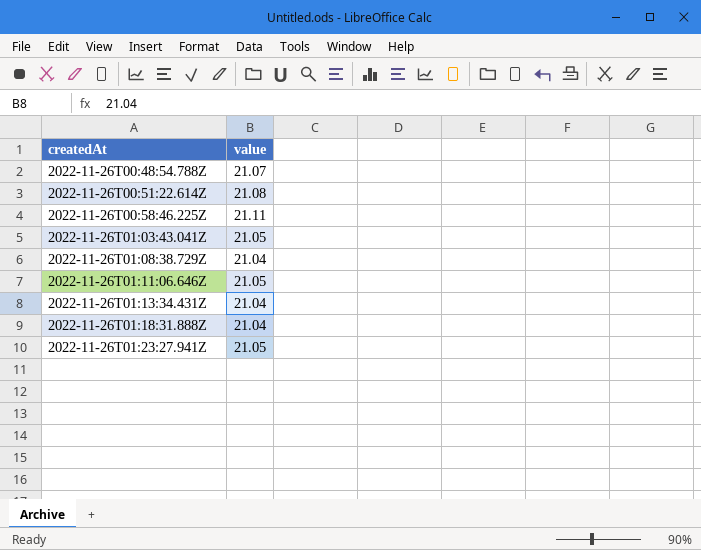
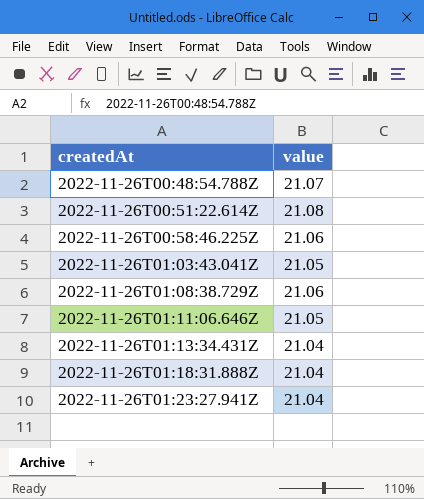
2022-11-26T00:58:46.225Z | value: 21.11 -> 21.06
2022-11-26T01:08:38.729Z | value: 21.04 -> 21.06
2022-11-26T01:23:27.941Z | value: 21.05 -> 21.04

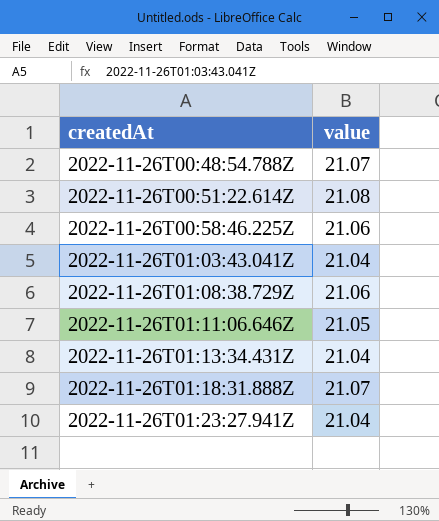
2022-11-26T01:03:43.041Z | value: 21.05 -> 21.04
2022-11-26T01:18:31.888Z | value: 21.04 -> 21.07

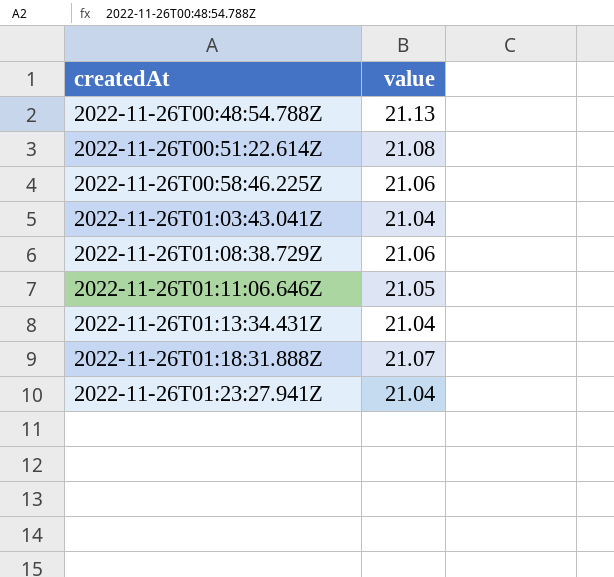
2022-11-26T00:48:54.788Z | value: 21.07 -> 21.13

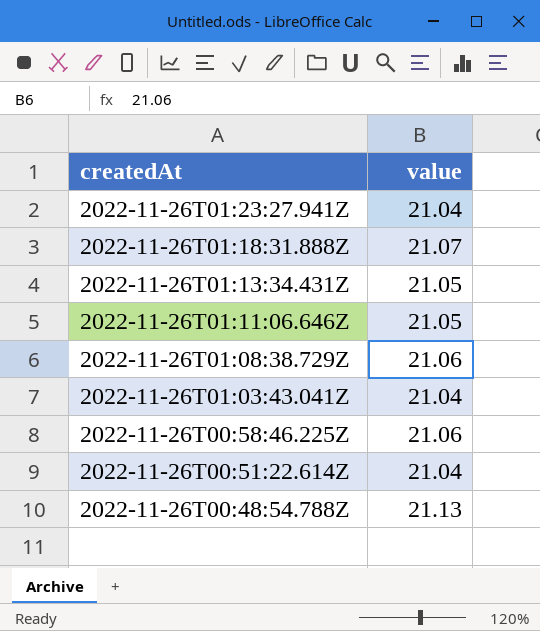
row order: createdAt ascending -> createdAt descending
2022-11-26T01:13:34.431Z | value: 21.04 -> 21.05
2022-11-26T00:51:22.614Z | value: 21.08 -> 21.04

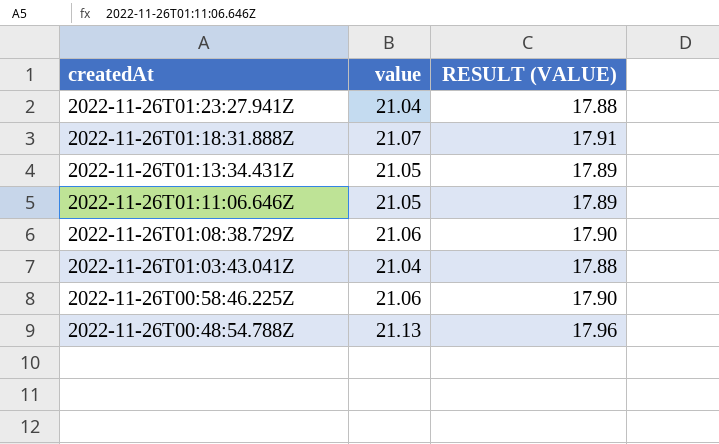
column RESULT (VALUE) | formula: none -> [value] * 0.85
row 2022-11-26T00:51:22.614Z: 21.04 -> none

